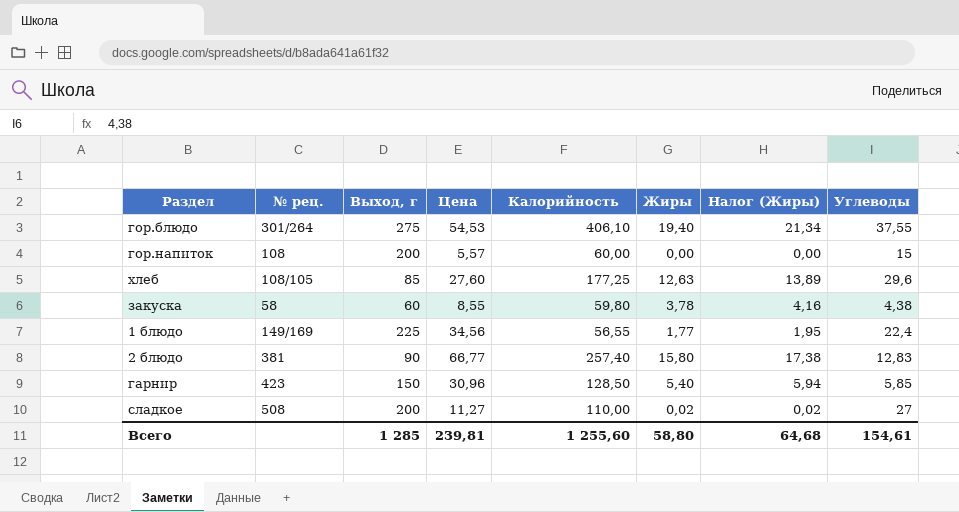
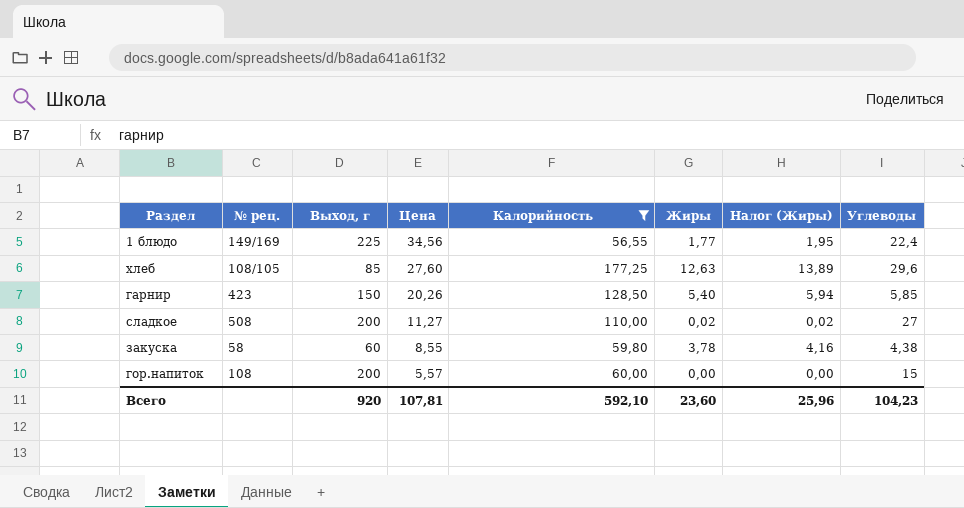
filter: none -> Калорийность <= 177,25
row order: none -> Цена descending
гарнир | Цена: 30,96 -> 20,26
Всего | Выход, г: 1 285 -> 920
Всего | Цена: 239,81 -> 107,81
Всего | Калорийность: 1 255,60 -> 592,10
Всего | Жиры: 58,80 -> 23,60
Всего | Налог (Жиры): 64,68 -> 25,96
Всего | Углеводы: 154,61 -> 104,23

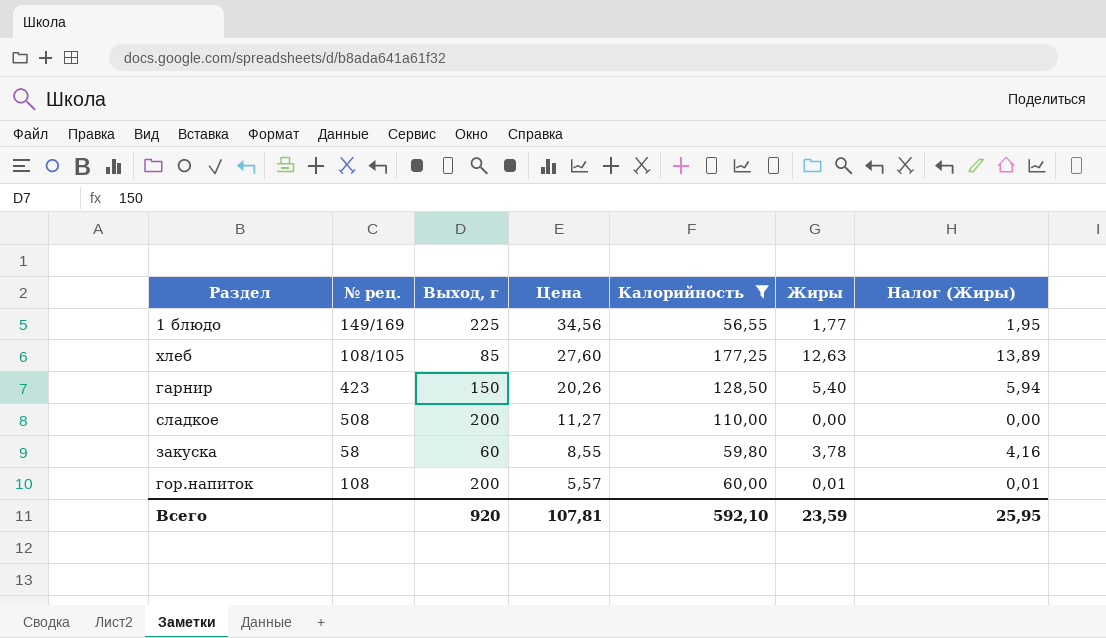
column Углеводы | position: 8 -> none
сладкое | Жиры: 0,02 -> 0,00
сладкое | Налог (Жиры): 0,02 -> 0,00
гор.напиток | Жиры: 0,00 -> 0,01
гор.напиток | Налог (Жиры): 0,00 -> 0,01
Всего | Жиры: 23,60 -> 23,59
Всего | Налог (Жиры): 25,96 -> 25,95

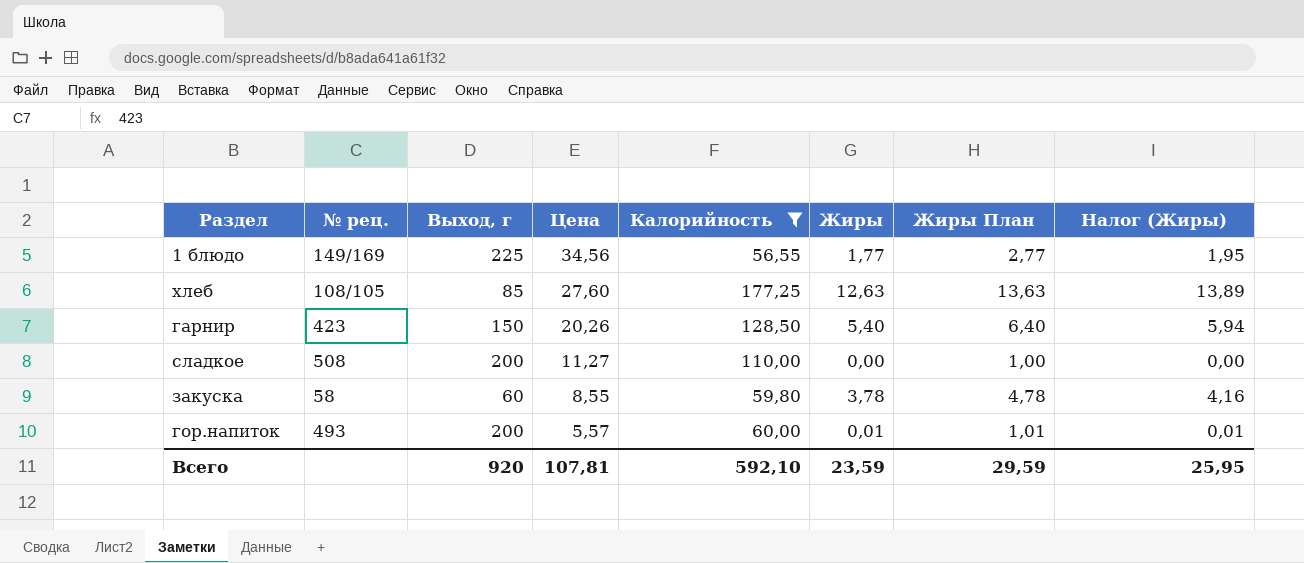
column Жиры План | formula: none -> [Жиры] + 1
гор.напиток | № рец.: 108 -> 493

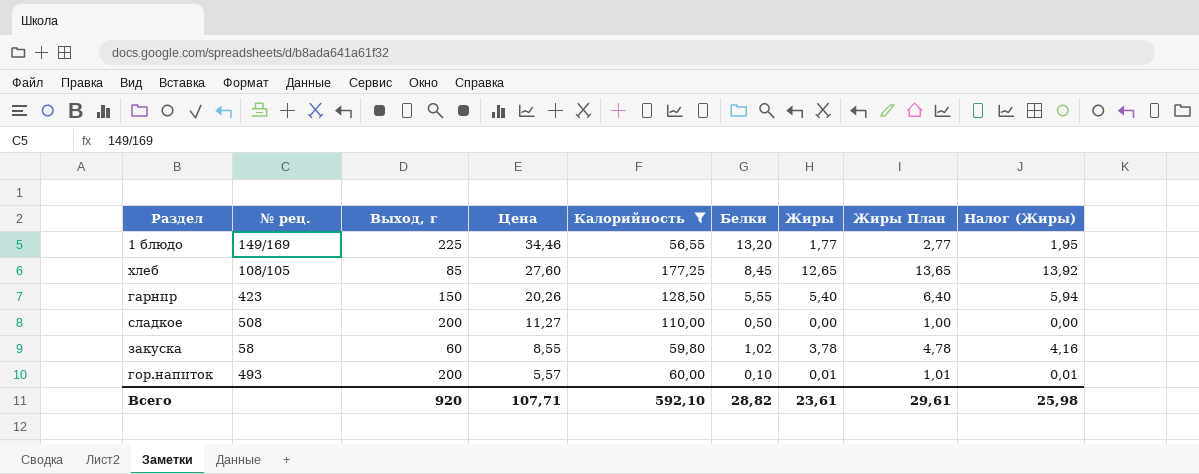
column Белки | position: none -> 6
1 блюдо | Цена: 34,56 -> 34,46
хлеб | Жиры: 12,63 -> 12,65
хлеб | Жиры План: 13,63 -> 13,65
хлеб | Налог (Жиры): 13,89 -> 13,92
Всего | Цена: 107,81 -> 107,71
Всего | Жиры: 23,59 -> 23,61
Всего | Жиры План: 29,59 -> 29,61
Всего | Налог (Жиры): 25,95 -> 25,98

